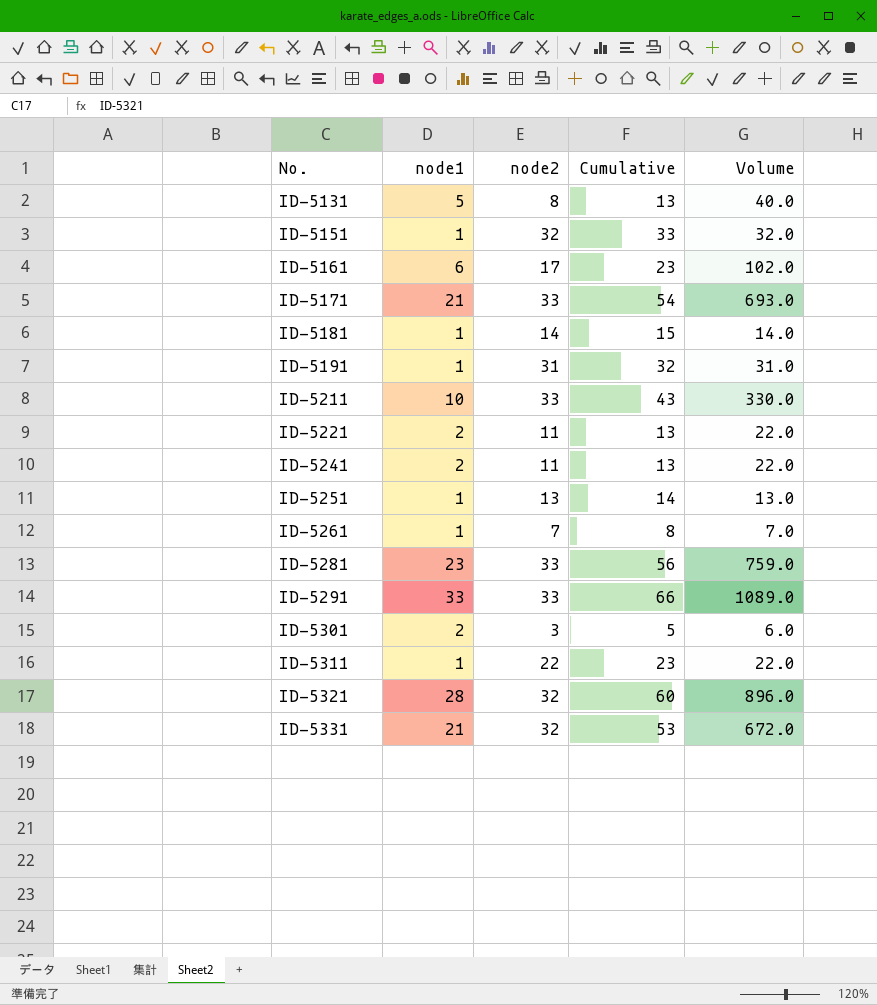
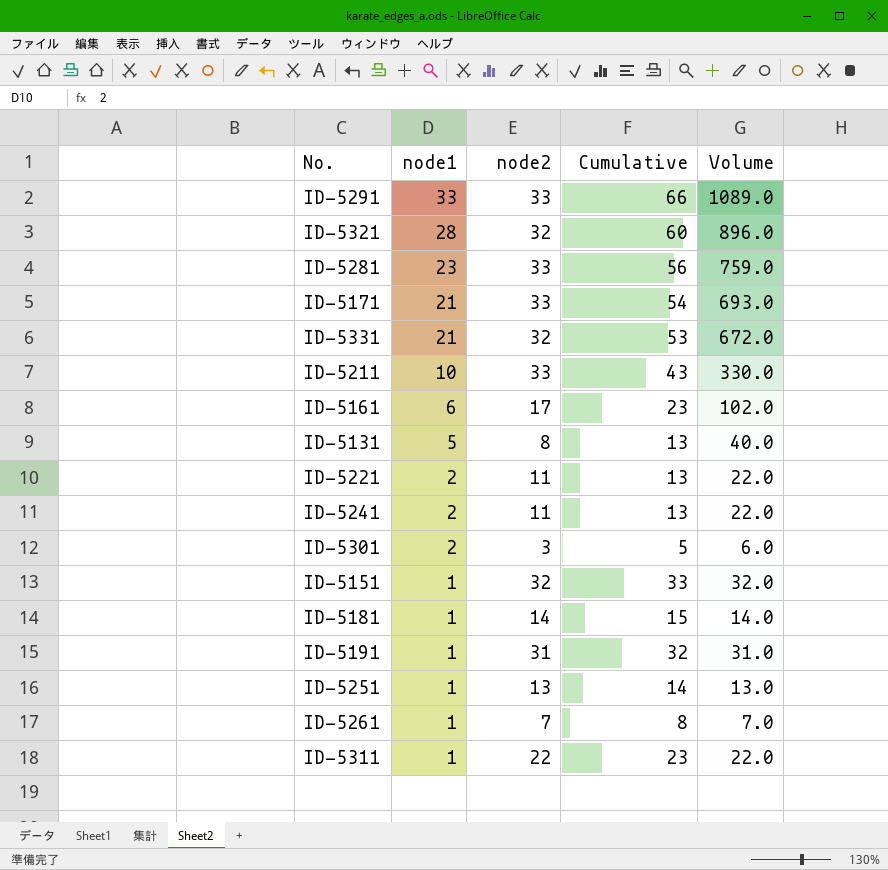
row order: No. ascending -> node1 descending

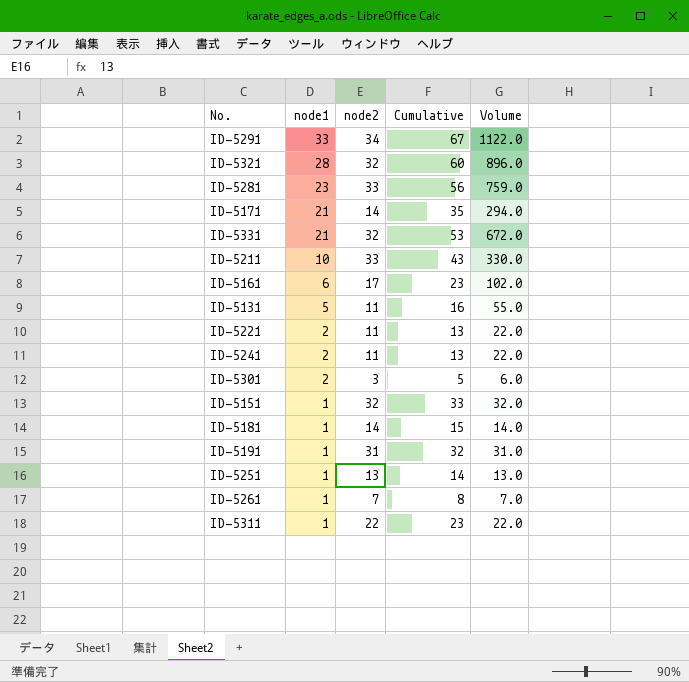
ID-5291 | node2: 33 -> 34
ID-5291 | Cumulative: 66 -> 67
ID-5291 | Volume: 1089.0 -> 1122.0
ID-5171 | node2: 33 -> 14
ID-5171 | Cumulative: 54 -> 35
ID-5171 | Volume: 693.0 -> 294.0
ID-5131 | node2: 8 -> 11
ID-5131 | Cumulative: 13 -> 16
ID-5131 | Volume: 40.0 -> 55.0

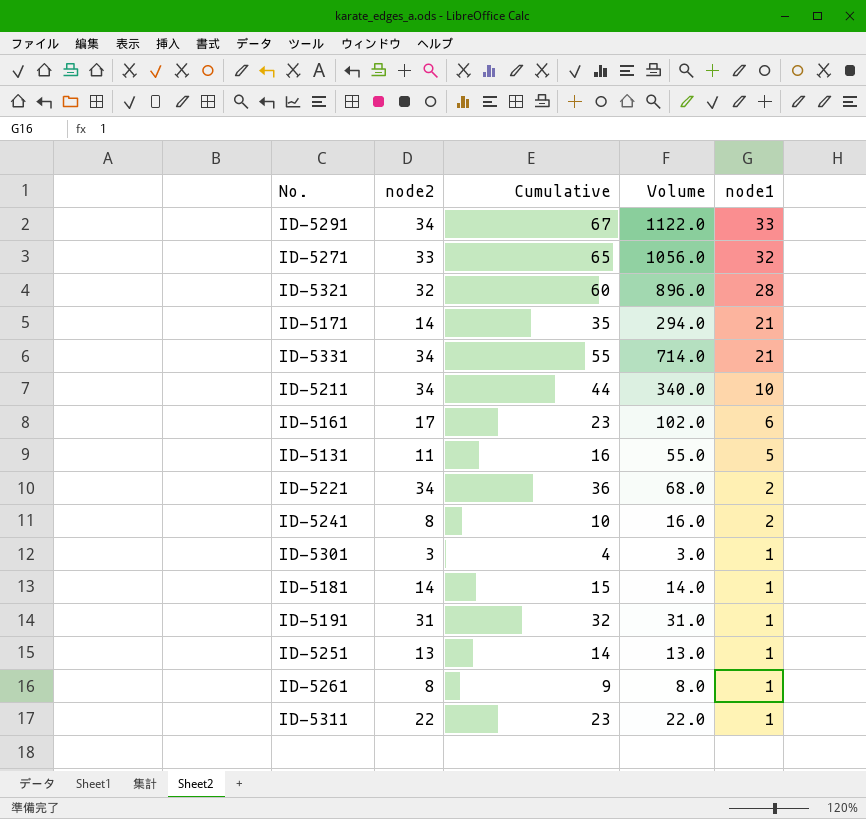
column node1 | position: 2 -> 5
row ID-5281: 23 | 33 | 56 | 759.0 -> none
row ID-5151: 1 | 32 | 33 | 32.0 -> none
row ID-5271: none -> 33 | 65 | 1056.0 | 32
ID-5331 | node2: 32 -> 34
ID-5331 | Cumulative: 53 -> 55
ID-5331 | Volume: 672.0 -> 714.0
ID-5211 | node2: 33 -> 34
ID-5211 | Cumulative: 43 -> 44
ID-5211 | Volume: 330.0 -> 340.0
ID-5221 | node2: 11 -> 34
ID-5221 | Cumulative: 13 -> 36
ID-5221 | Volume: 22.0 -> 68.0
ID-5241 | node2: 11 -> 8
ID-5241 | Cumulative: 13 -> 10
ID-5241 | Volume: 22.0 -> 16.0
ID-5301 | Cumulative: 5 -> 4
ID-5301 | Volume: 6.0 -> 3.0
ID-5301 | node1: 2 -> 1
ID-5261 | node2: 7 -> 8
ID-5261 | Cumulative: 8 -> 9
ID-5261 | Volume: 7.0 -> 8.0

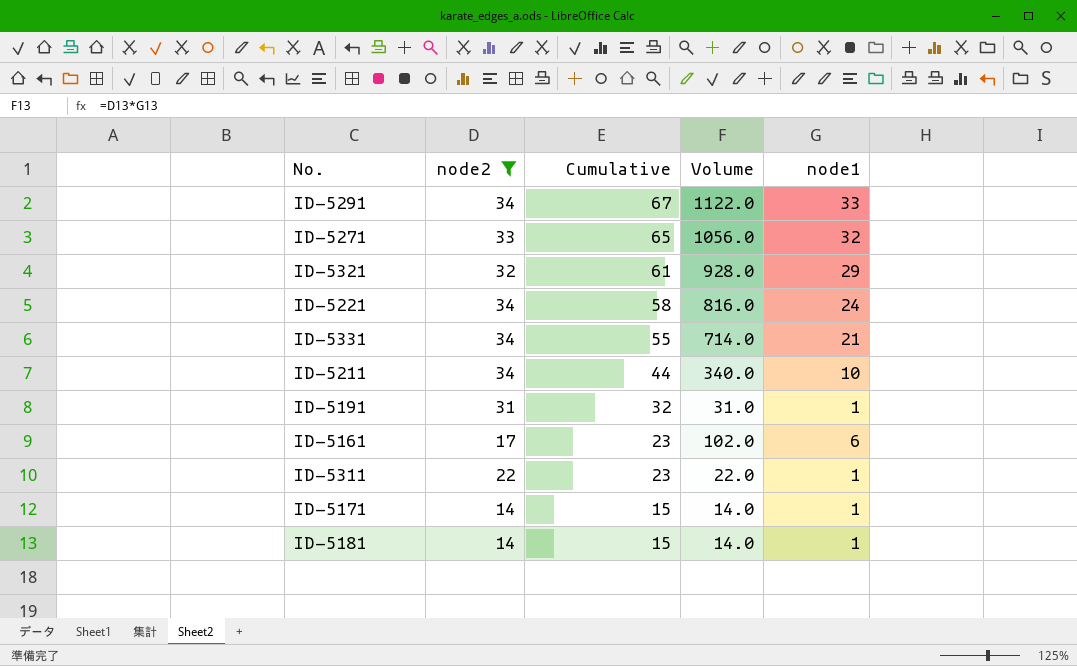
filter: none -> node2 >= 14
row order: node1 descending -> Cumulative descending
ID-5321 | Cumulative: 60 -> 61
ID-5321 | Volume: 896.0 -> 928.0
ID-5321 | node1: 28 -> 29
ID-5221 | Cumulative: 36 -> 58
ID-5221 | Volume: 68.0 -> 816.0
ID-5221 | node1: 2 -> 24
ID-5171 | Cumulative: 35 -> 15
ID-5171 | Volume: 294.0 -> 14.0
ID-5171 | node1: 21 -> 1

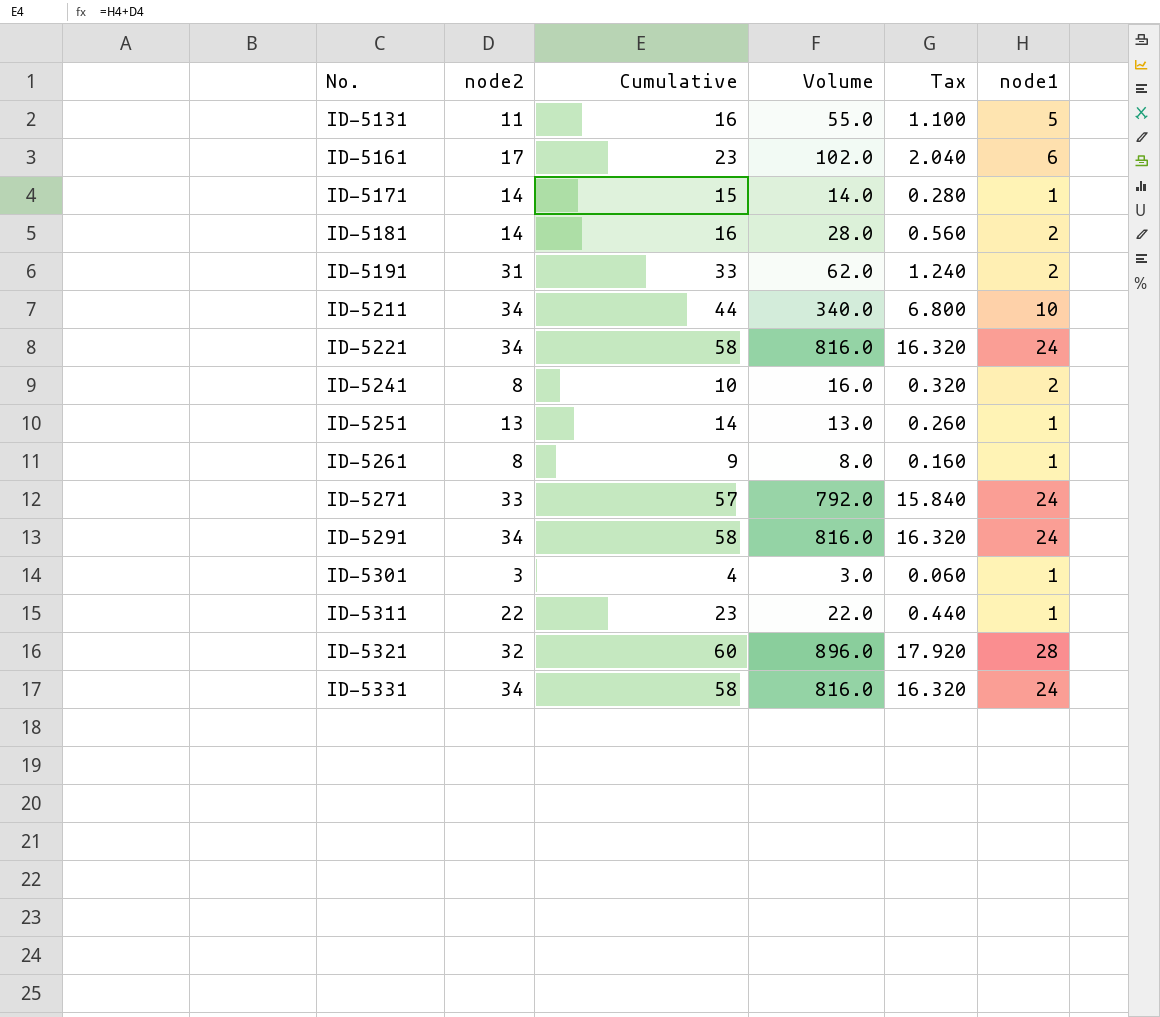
filter: node2 >= 14 -> none
row order: Cumulative descending -> No. ascending
column Tax | formula: none -> [Volume] * 0.02
ID-5181 | Cumulative: 15 -> 16
ID-5181 | Volume: 14.0 -> 28.0
ID-5181 | node1: 1 -> 2
ID-5191 | Cumulative: 32 -> 33
ID-5191 | Volume: 31.0 -> 62.0
ID-5191 | node1: 1 -> 2
ID-5271 | Cumulative: 65 -> 57
ID-5271 | Volume: 1056.0 -> 792.0
ID-5271 | node1: 32 -> 24
ID-5291 | Cumulative: 67 -> 58
ID-5291 | Volume: 1122.0 -> 816.0
ID-5291 | node1: 33 -> 24
ID-5321 | Cumulative: 61 -> 60
ID-5321 | Volume: 928.0 -> 896.0
ID-5321 | node1: 29 -> 28
ID-5331 | Cumulative: 55 -> 58
ID-5331 | Volume: 714.0 -> 816.0
ID-5331 | node1: 21 -> 24

